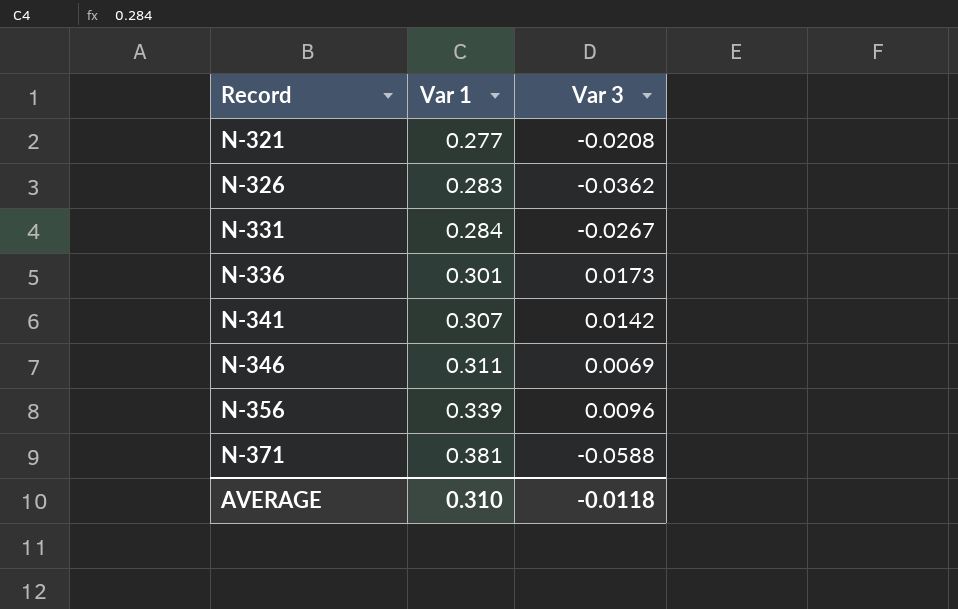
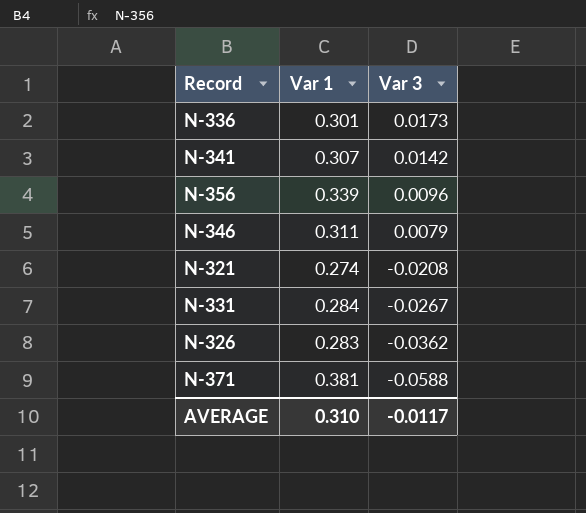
row order: Record ascending -> Var 3 descending
N-346 | Var 3: 0.0069 -> 0.0079
N-321 | Var 1: 0.277 -> 0.274
AVERAGE | Var 3: -0.0118 -> -0.0117

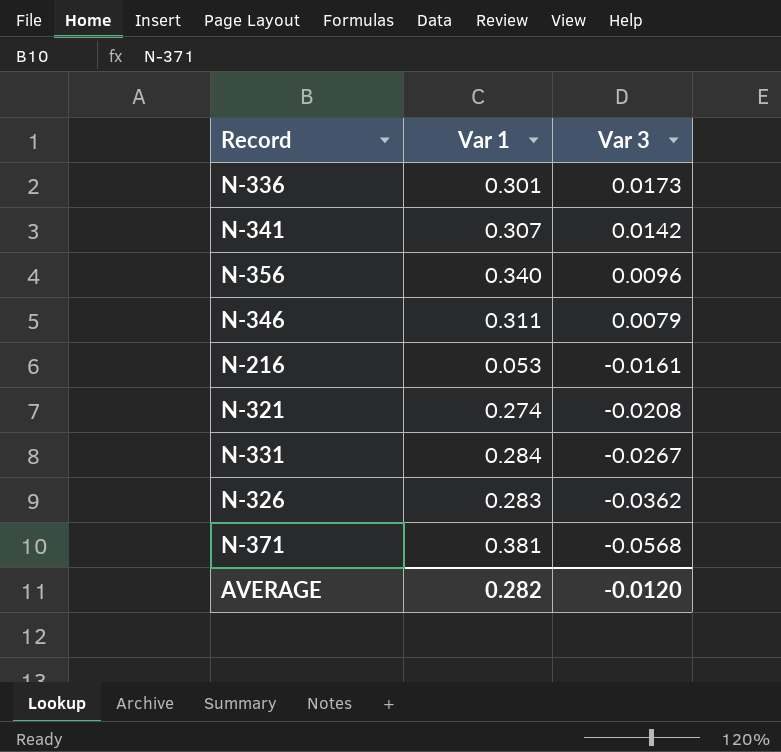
N-356 | Var 1: 0.339 -> 0.340
row N-216: none -> 0.053 | -0.0161
N-371 | Var 3: -0.0588 -> -0.0568
AVERAGE | Var 1: 0.310 -> 0.282
AVERAGE | Var 3: -0.0117 -> -0.0120

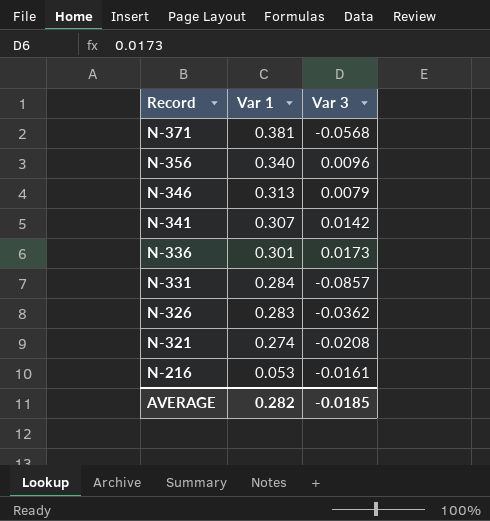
row order: Var 3 descending -> Record descending
N-346 | Var 1: 0.311 -> 0.313
N-331 | Var 3: -0.0267 -> -0.0857
AVERAGE | Var 3: -0.0120 -> -0.0185

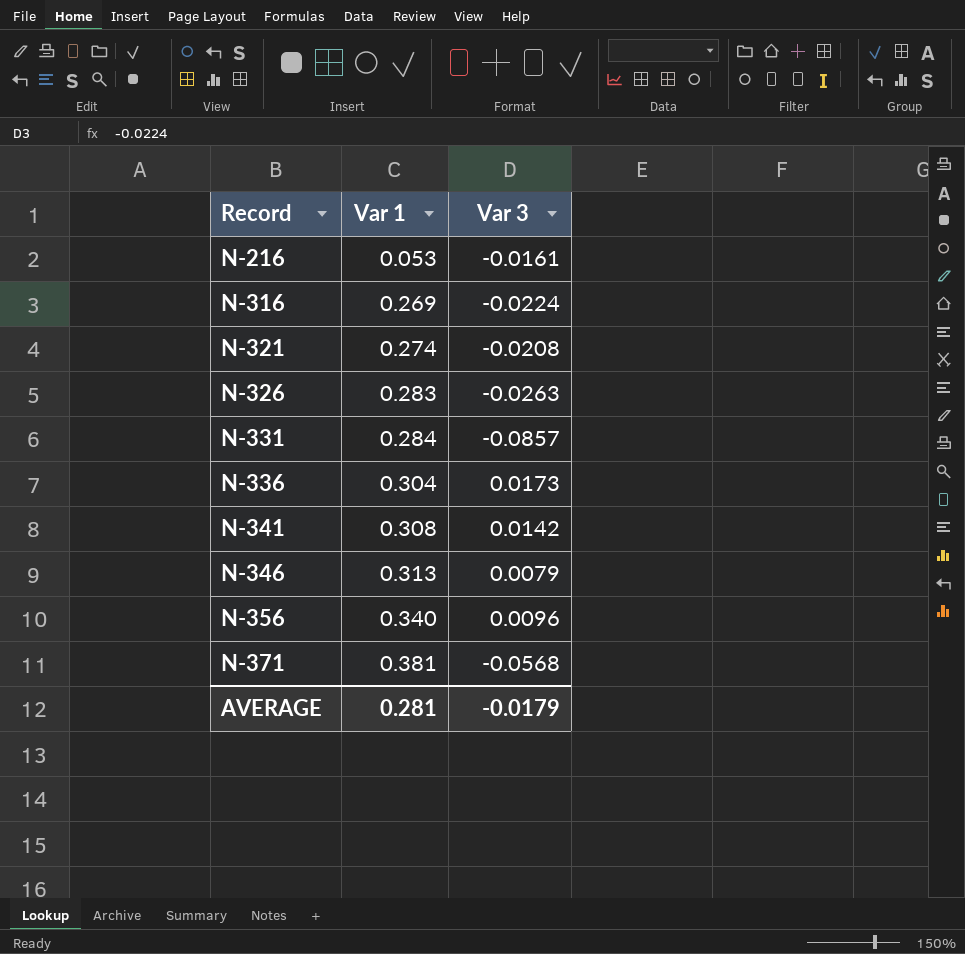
row order: Record descending -> Record ascending
row N-316: none -> 0.269 | -0.0224
N-326 | Var 3: -0.0362 -> -0.0263
N-336 | Var 1: 0.301 -> 0.304
N-341 | Var 1: 0.307 -> 0.308
AVERAGE | Var 1: 0.282 -> 0.281
AVERAGE | Var 3: -0.0185 -> -0.0179

